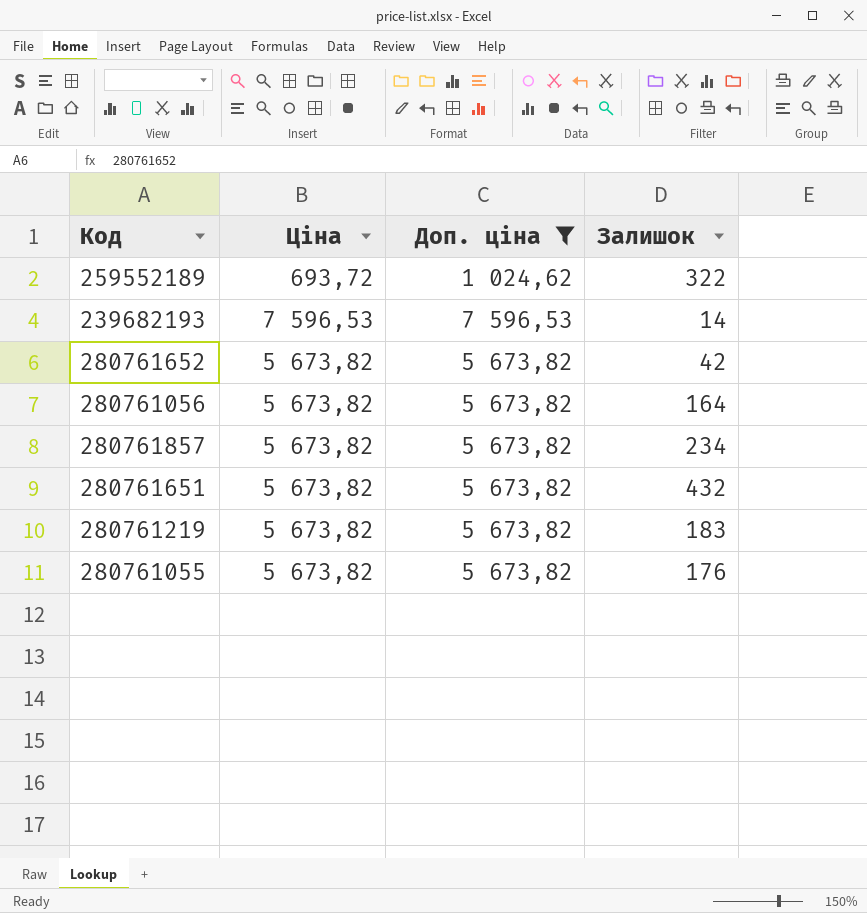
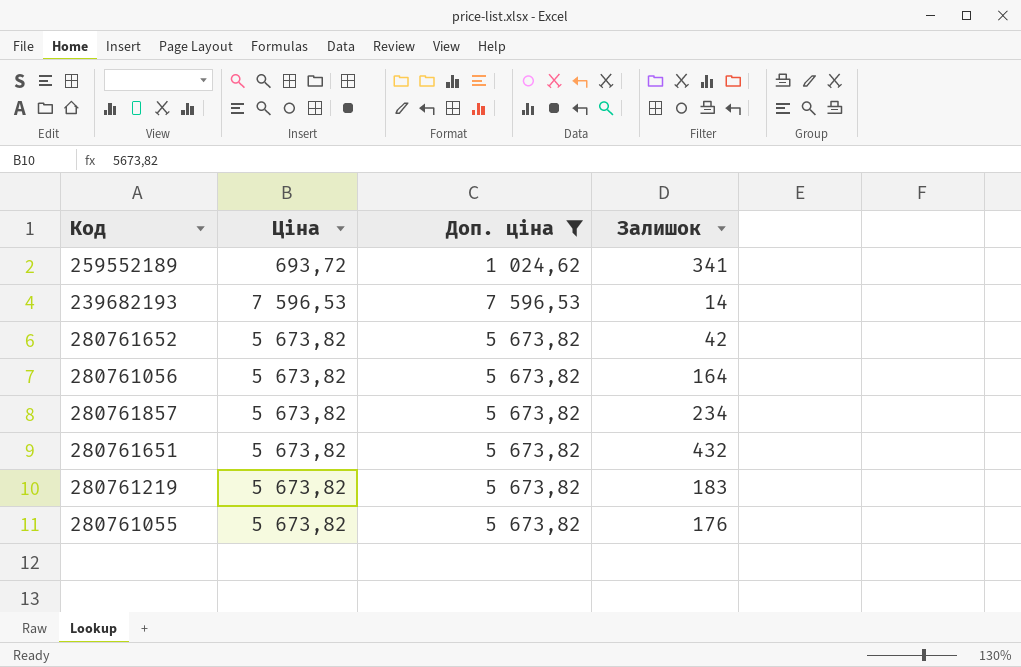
259552189 | Залишок: 322 -> 341

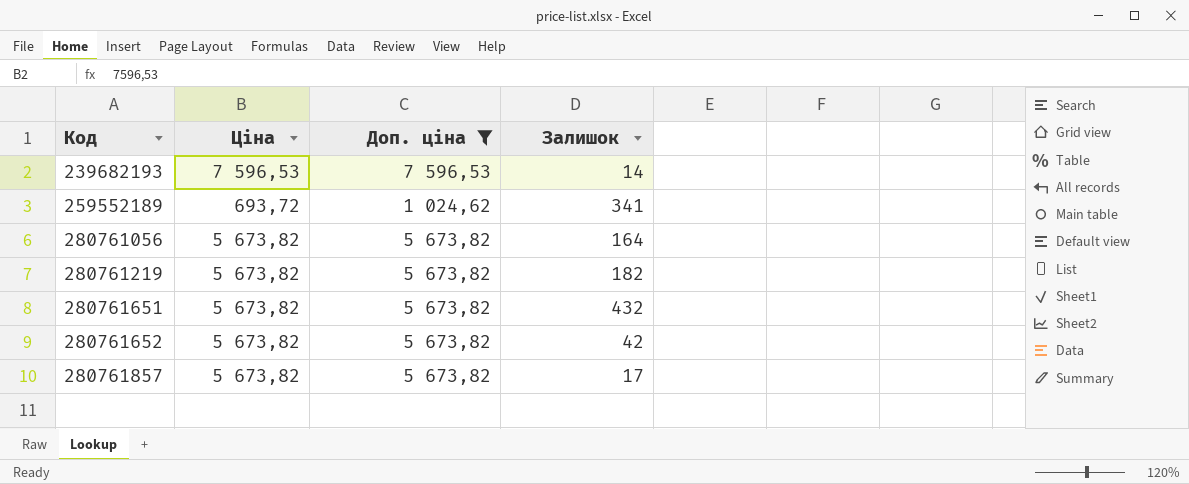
row order: none -> Код ascending
row 280761055: 5 673,82 | 5 673,82 | 176 -> none
280761219 | Залишок: 183 -> 182
280761857 | Залишок: 234 -> 17

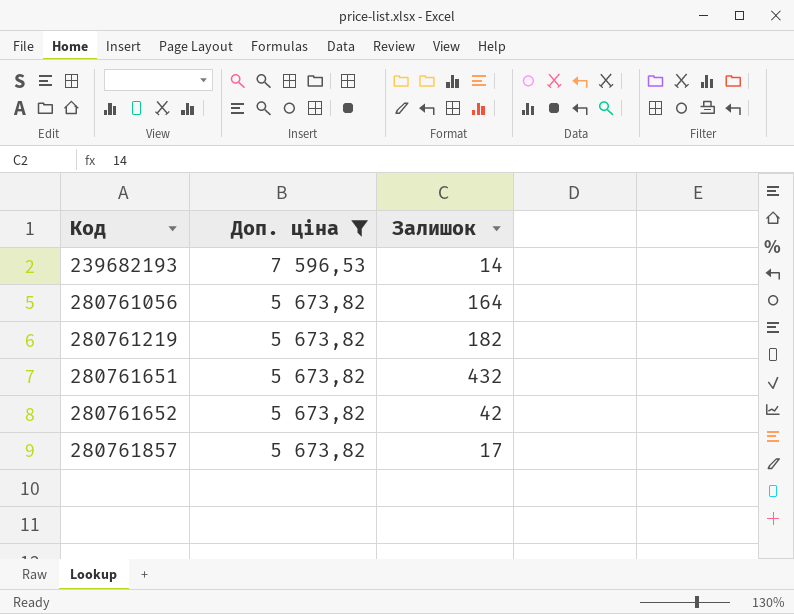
column Ціна | position: 2 -> none
row 259552189: 693,72 | 1 024,62 | 341 -> none

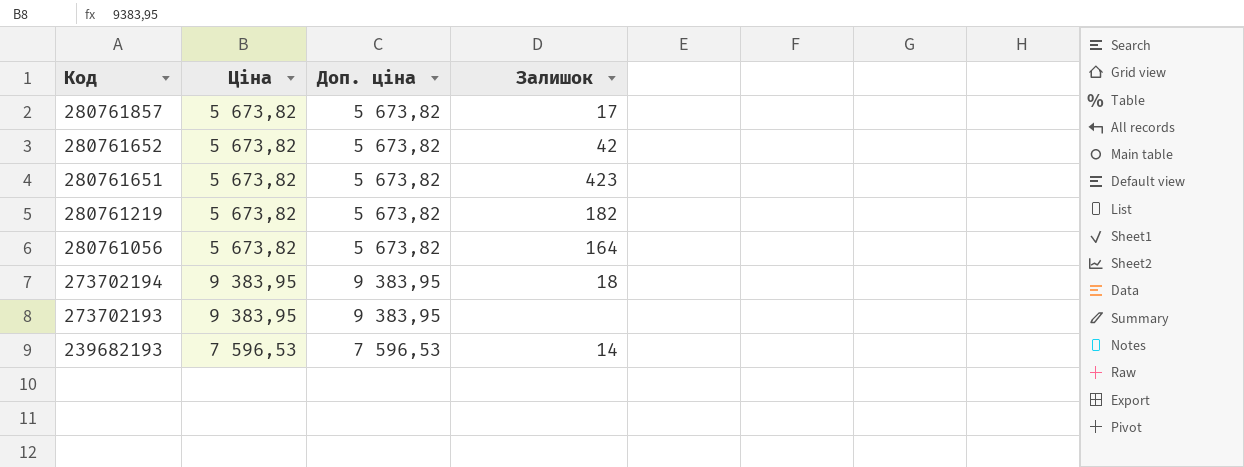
filter: Доп. ціна != 9 383,95 -> none
row order: Код ascending -> Код descending
column Ціна | position: none -> 2
280761651 | Залишок: 432 -> 423

